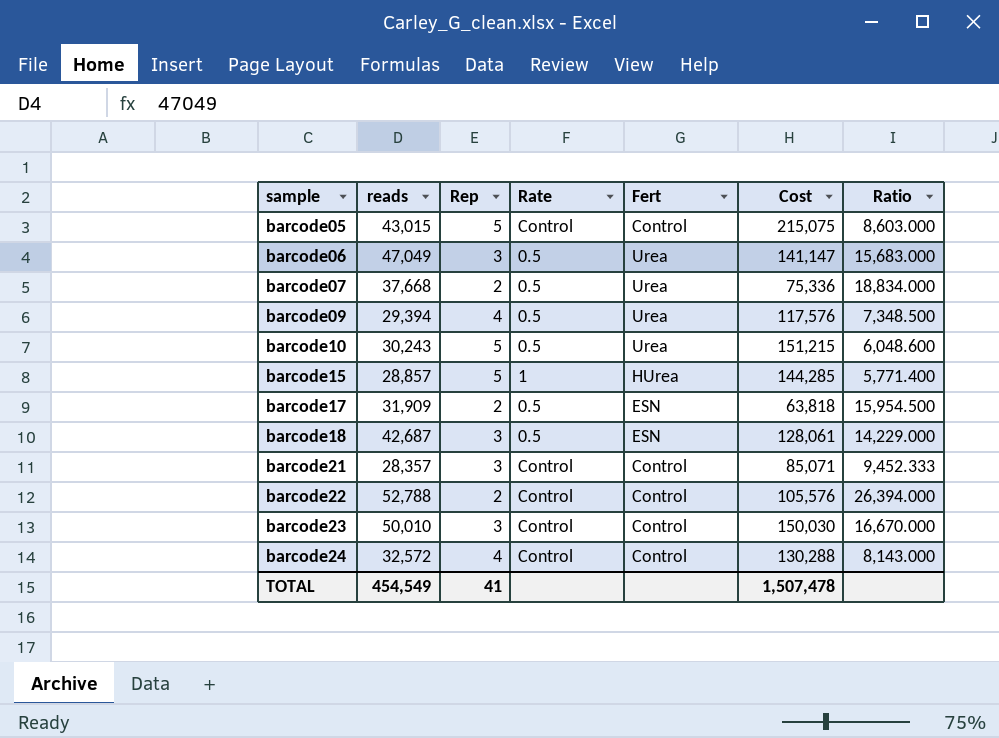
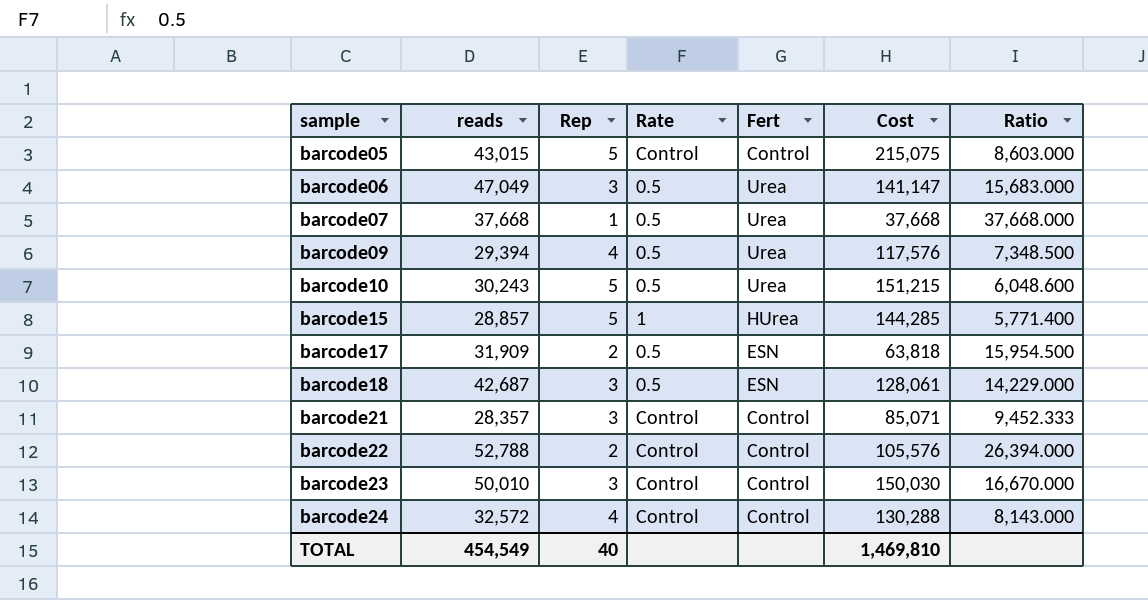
barcode07 | Rep: 2 -> 1
barcode07 | Cost: 75,336 -> 37,668
barcode07 | Ratio: 18,834.000 -> 37,668.000
TOTAL | Rep: 41 -> 40
TOTAL | Cost: 1,507,478 -> 1,469,810

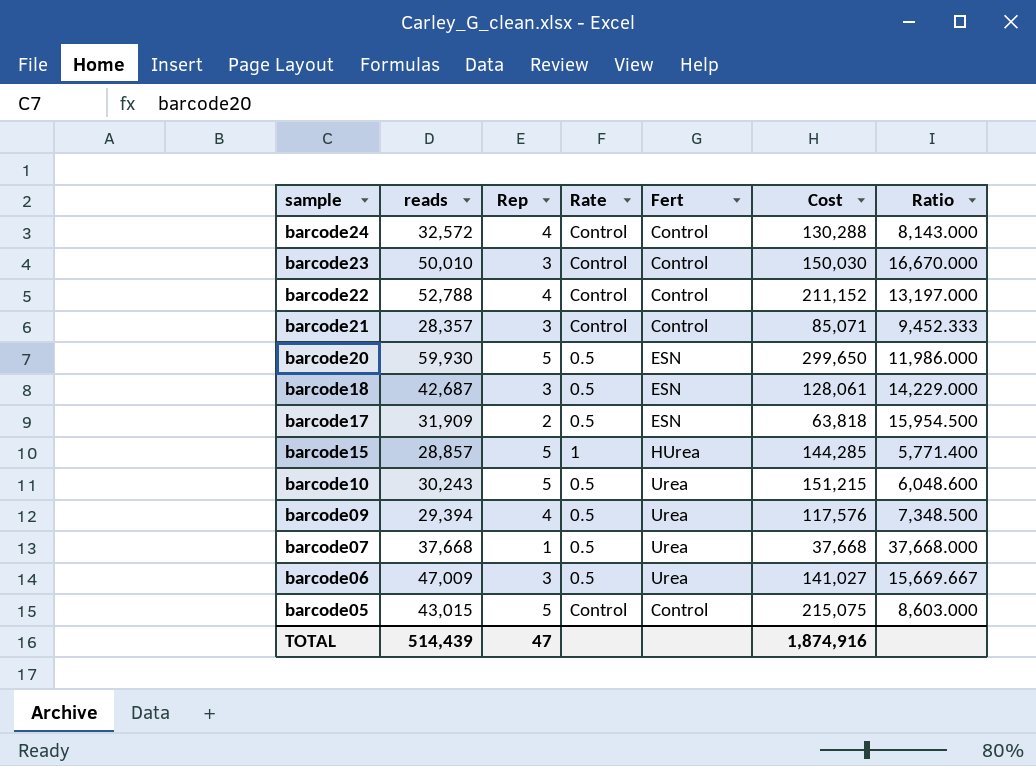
row order: sample ascending -> sample descending
barcode22 | Rep: 2 -> 4
barcode22 | Cost: 105,576 -> 211,152
barcode22 | Ratio: 26,394.000 -> 13,197.000
row barcode20: none -> 59,930 | 5 | 0.5 | ESN | 299,650 | 11,986.000
barcode06 | reads: 47,049 -> 47,009
barcode06 | Cost: 141,147 -> 141,027
barcode06 | Ratio: 15,683.000 -> 15,669.667
TOTAL | reads: 454,549 -> 514,439
TOTAL | Rep: 40 -> 47
TOTAL | Cost: 1,469,810 -> 1,874,916

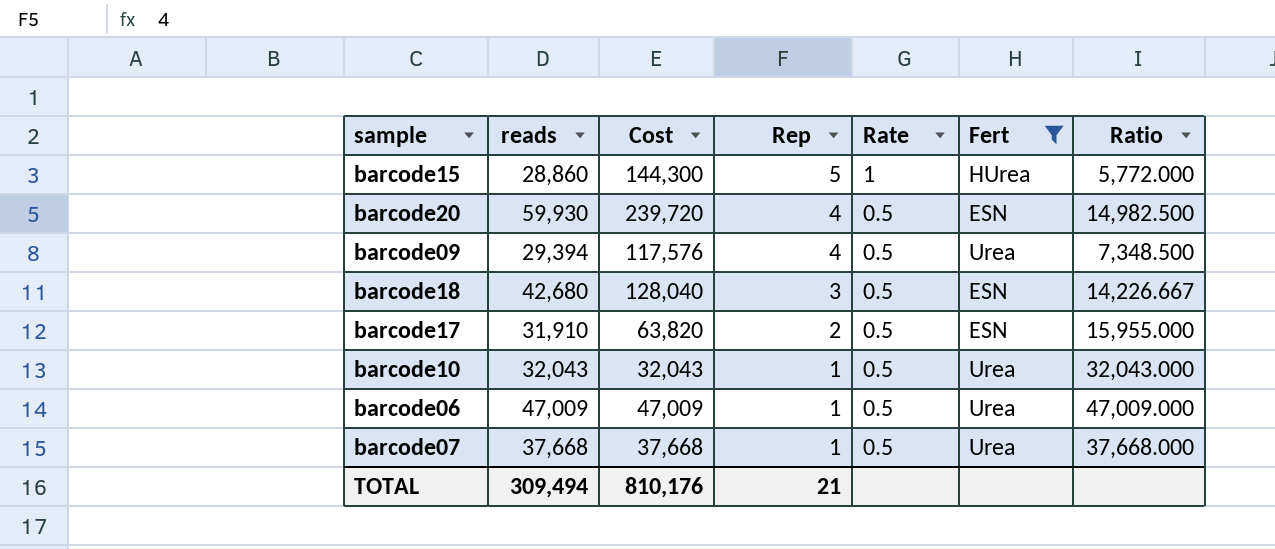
filter: none -> Fert != Control
row order: sample descending -> Rep descending
column Cost | position: 6 -> 3
barcode15 | reads: 28,857 -> 28,860
barcode15 | Cost: 144,285 -> 144,300
barcode15 | Ratio: 5,771.400 -> 5,772.000
barcode20 | Cost: 299,650 -> 239,720
barcode20 | Rep: 5 -> 4
barcode20 | Ratio: 11,986.000 -> 14,982.500
barcode18 | reads: 42,687 -> 42,680
barcode18 | Cost: 128,061 -> 128,040
barcode18 | Ratio: 14,229.000 -> 14,226.667
barcode17 | reads: 31,909 -> 31,910
barcode17 | Cost: 63,818 -> 63,820
barcode17 | Ratio: 15,954.500 -> 15,955.000
barcode10 | reads: 30,243 -> 32,043
barcode10 | Cost: 151,215 -> 32,043
barcode10 | Rep: 5 -> 1
barcode10 | Ratio: 6,048.600 -> 32,043.000
barcode06 | Cost: 141,027 -> 47,009
barcode06 | Rep: 3 -> 1
barcode06 | Ratio: 15,669.667 -> 47,009.000
TOTAL | reads: 514,439 -> 309,494
TOTAL | Cost: 1,874,916 -> 810,176
TOTAL | Rep: 47 -> 21

